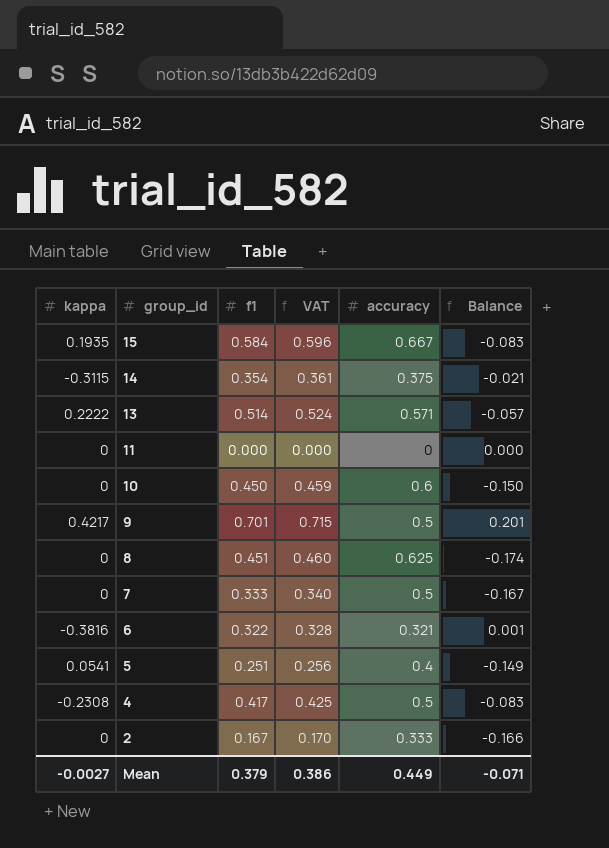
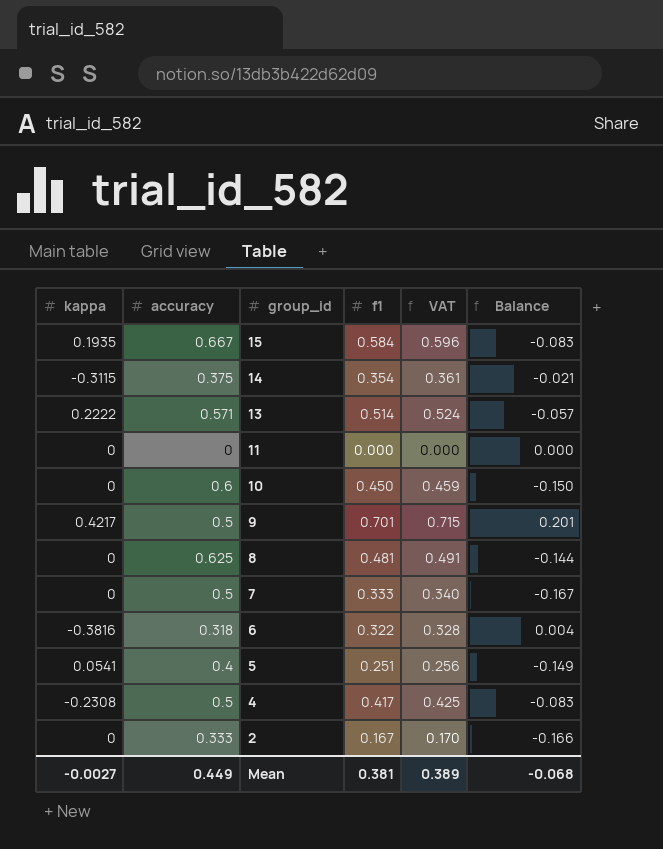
column accuracy | position: 5 -> 2
8 | f1: 0.451 -> 0.481
8 | VAT: 0.460 -> 0.491
8 | Balance: -0.174 -> -0.144
6 | accuracy: 0.321 -> 0.318
6 | Balance: 0.001 -> 0.004
Mean | f1: 0.379 -> 0.381
Mean | VAT: 0.386 -> 0.389
Mean | Balance: -0.071 -> -0.068

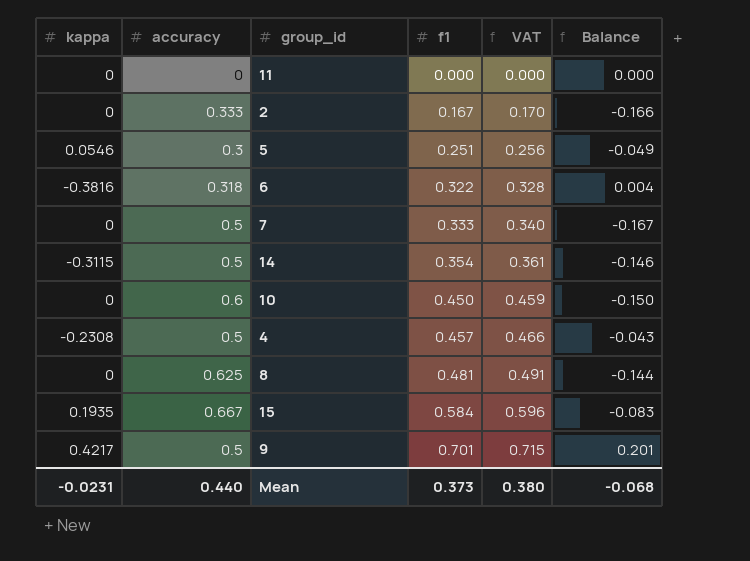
row order: group_id descending -> f1 ascending
row 13: 0.2222 | 0.571 | 0.514 | 0.524 | -0.057 -> none
5 | kappa: 0.0541 -> 0.0546
5 | accuracy: 0.4 -> 0.3
5 | Balance: -0.149 -> -0.049
14 | accuracy: 0.375 -> 0.5
14 | Balance: -0.021 -> -0.146
4 | f1: 0.417 -> 0.457
4 | VAT: 0.425 -> 0.466
4 | Balance: -0.083 -> -0.043
Mean | kappa: -0.0027 -> -0.0231
Mean | accuracy: 0.449 -> 0.440
Mean | f1: 0.381 -> 0.373
Mean | VAT: 0.389 -> 0.380

